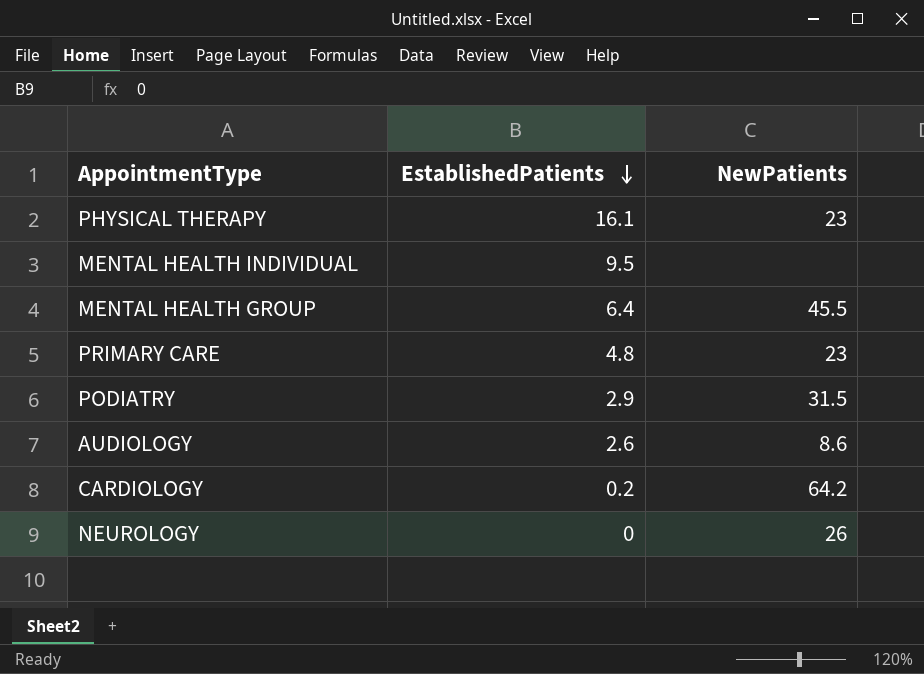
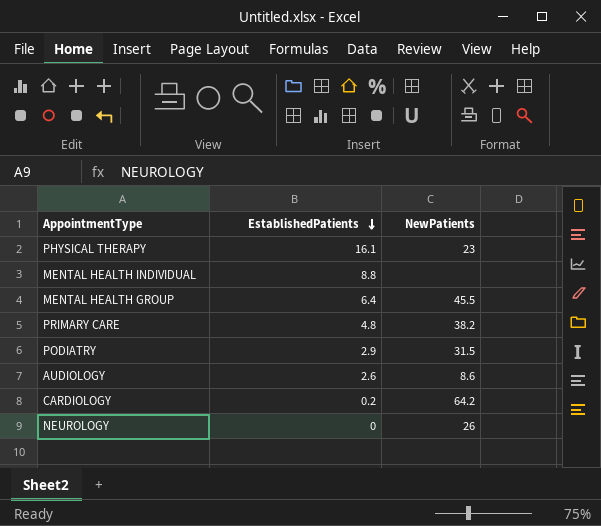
MENTAL HEALTH INDIVIDUAL | EstablishedPatients: 9.5 -> 8.8
PRIMARY CARE | NewPatients: 23 -> 38.2

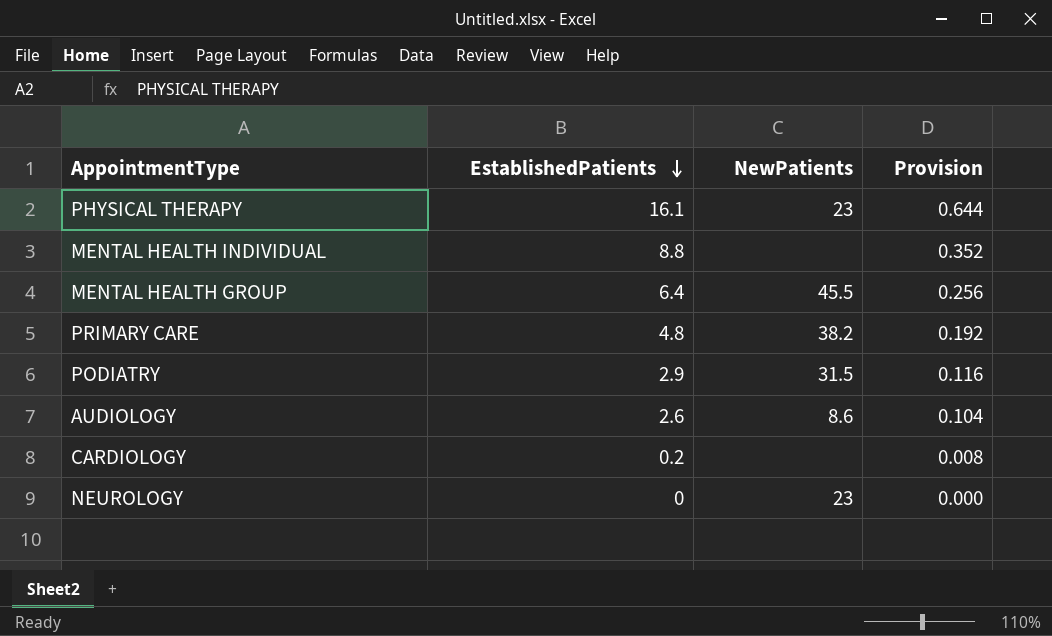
column Provision | formula: none -> [EstablishedPatients] * 0.04
CARDIOLOGY | NewPatients: 64.2 -> none
NEUROLOGY | NewPatients: 26 -> 23

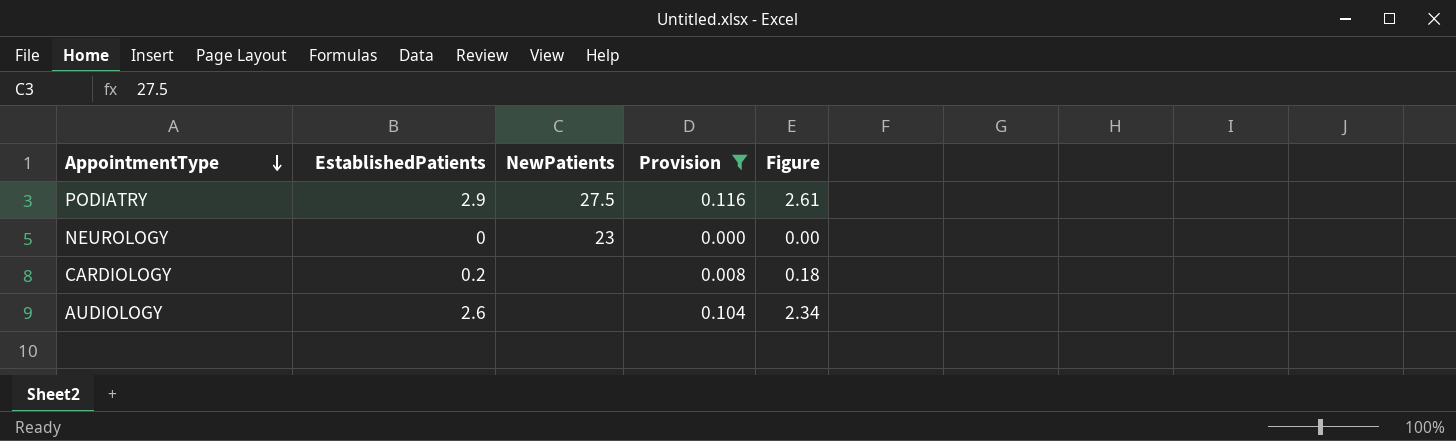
filter: none -> Provision <= 0.116
row order: EstablishedPatients descending -> AppointmentType descending
column Figure | formula: none -> [EstablishedPatients] * 0.9
PODIATRY | NewPatients: 31.5 -> 27.5
AUDIOLOGY | NewPatients: 8.6 -> none

